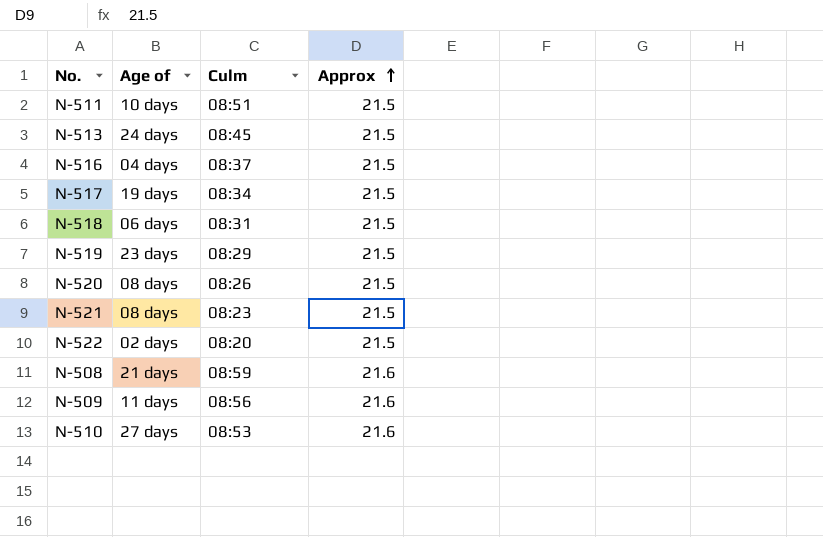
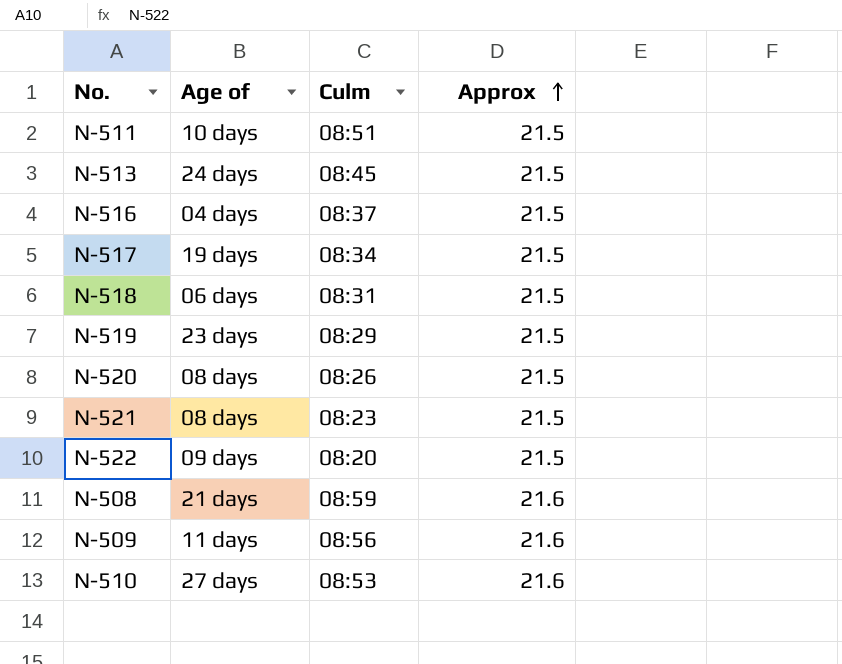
N-522 | Age of: 02 days -> 09 days

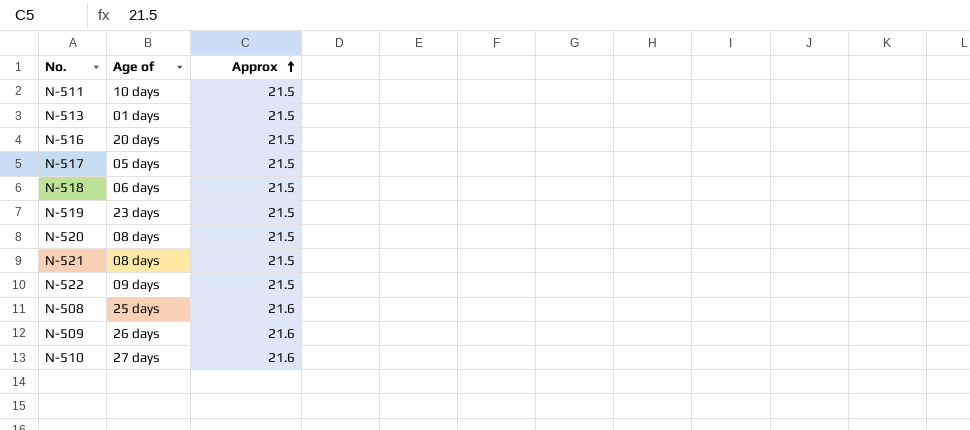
column Culm | position: 3 -> none
N-513 | Age of: 24 days -> 01 days
N-516 | Age of: 04 days -> 20 days
N-517 | Age of: 19 days -> 05 days
N-508 | Age of: 21 days -> 25 days
N-509 | Age of: 11 days -> 26 days

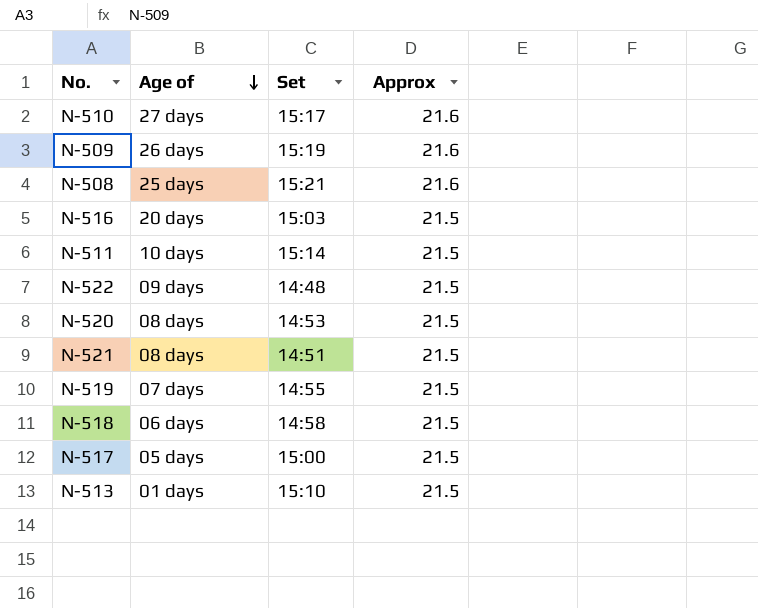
row order: Approx ascending -> Age of descending
column Set | position: none -> 3
N-519 | Age of: 23 days -> 07 days

